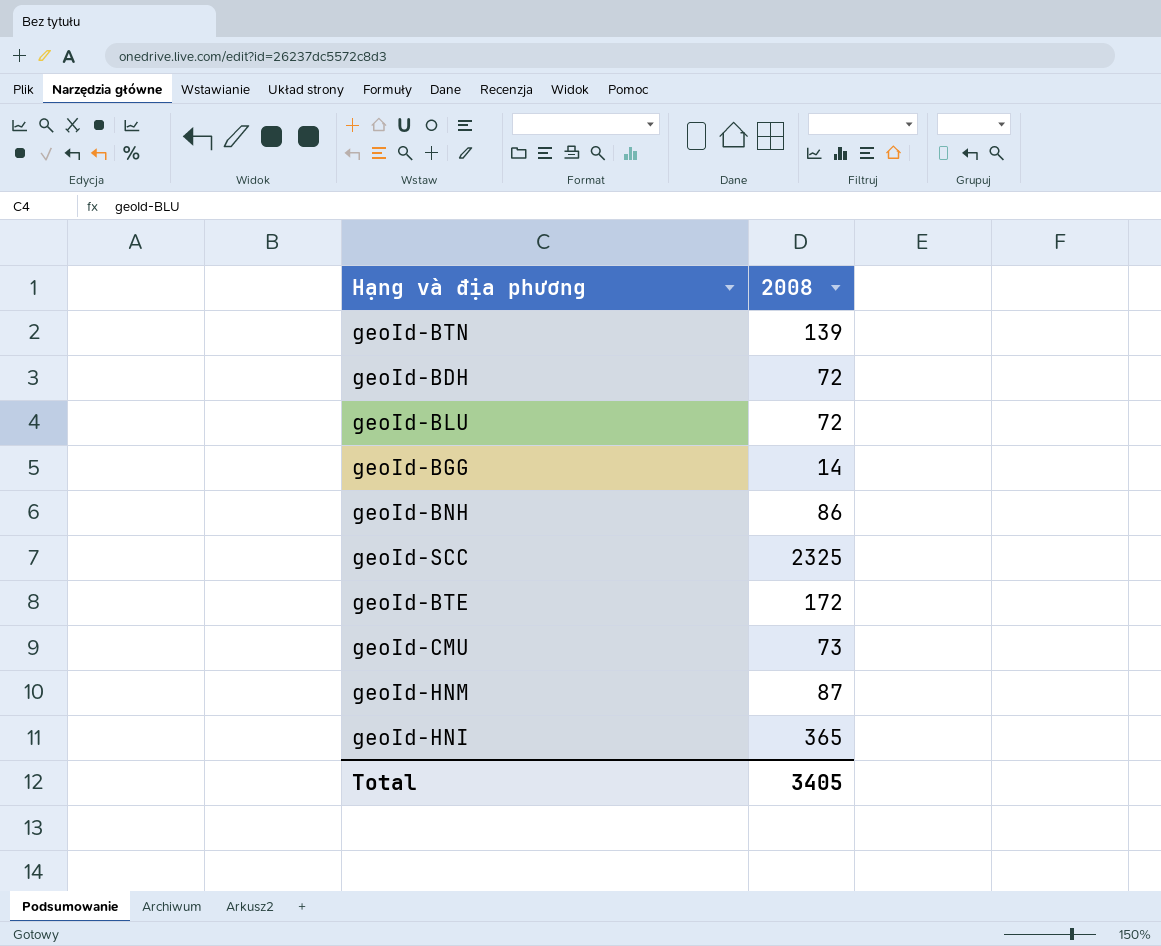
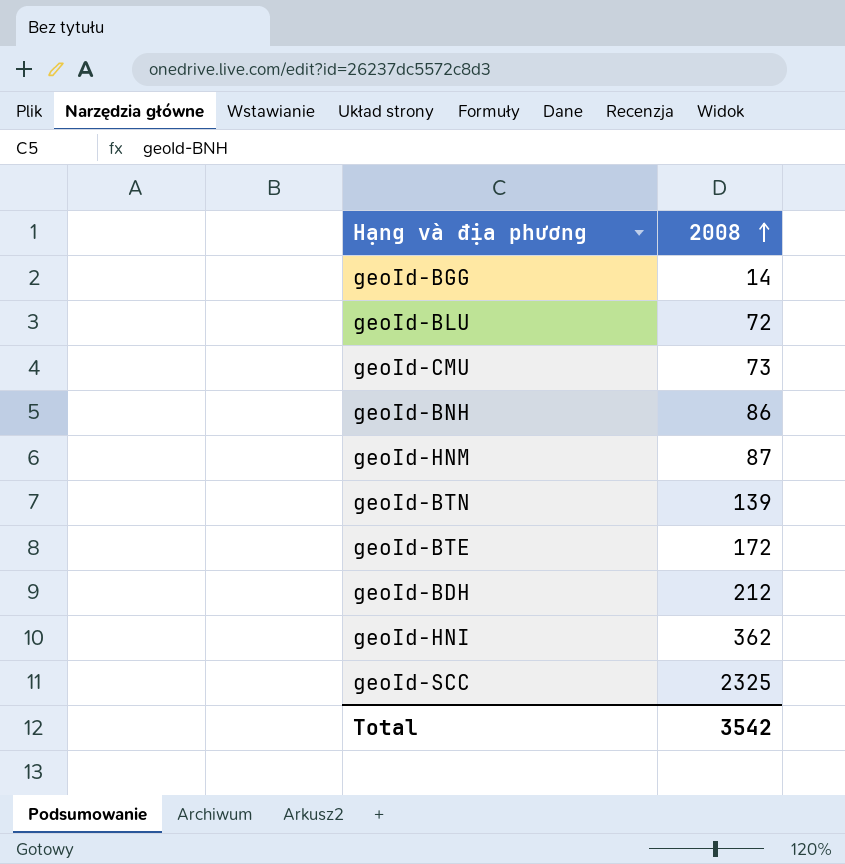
row order: none -> 2008 ascending
geoId-BDH | 2008: 72 -> 212
geoId-HNI | 2008: 365 -> 362
Total | 2008: 3405 -> 3542

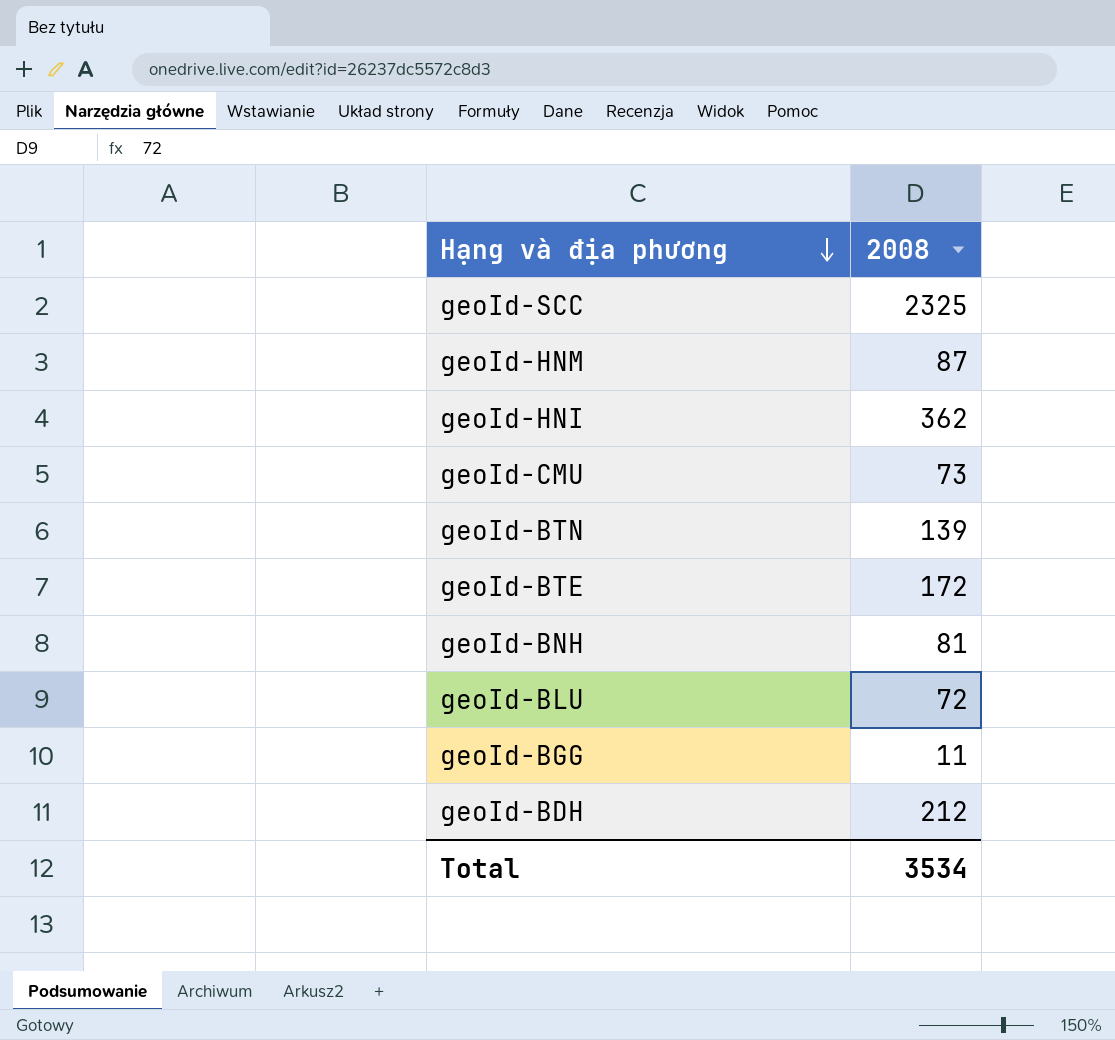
row order: 2008 ascending -> Hạng và địa phương descending
geoId-BNH | 2008: 86 -> 81
geoId-BGG | 2008: 14 -> 11
Total | 2008: 3542 -> 3534

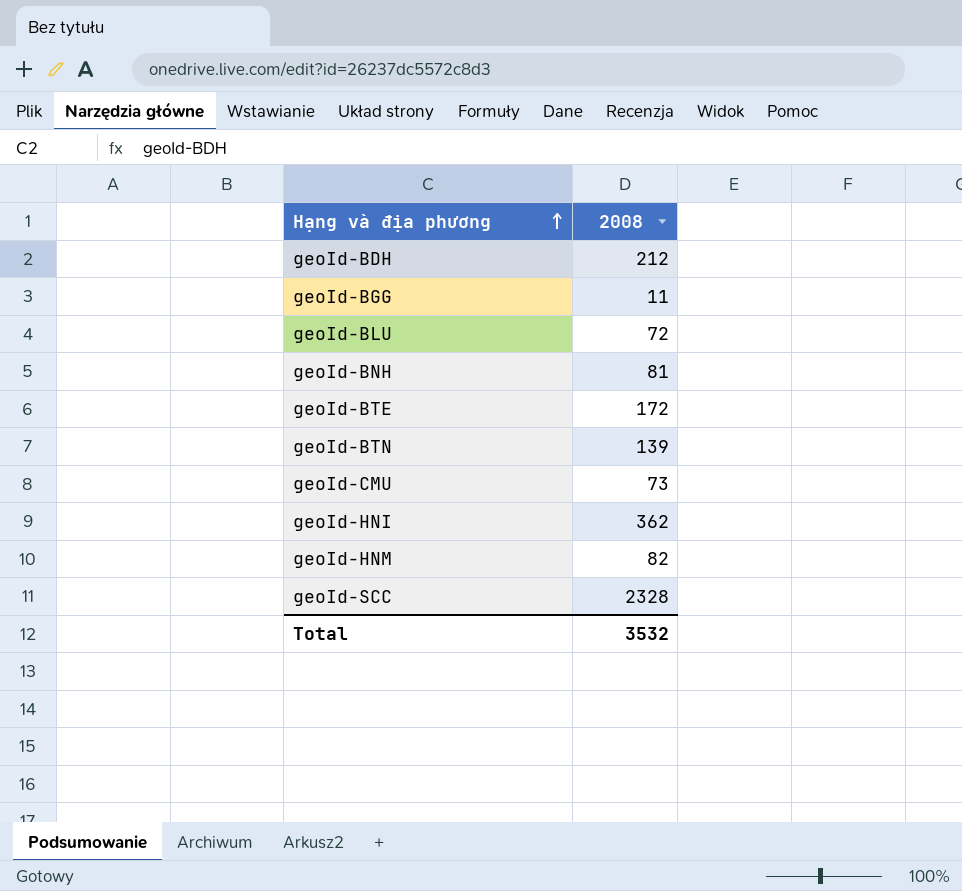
row order: Hạng và địa phương descending -> Hạng và địa phương ascending
geoId-HNM | 2008: 87 -> 82
geoId-SCC | 2008: 2325 -> 2328
Total | 2008: 3534 -> 3532

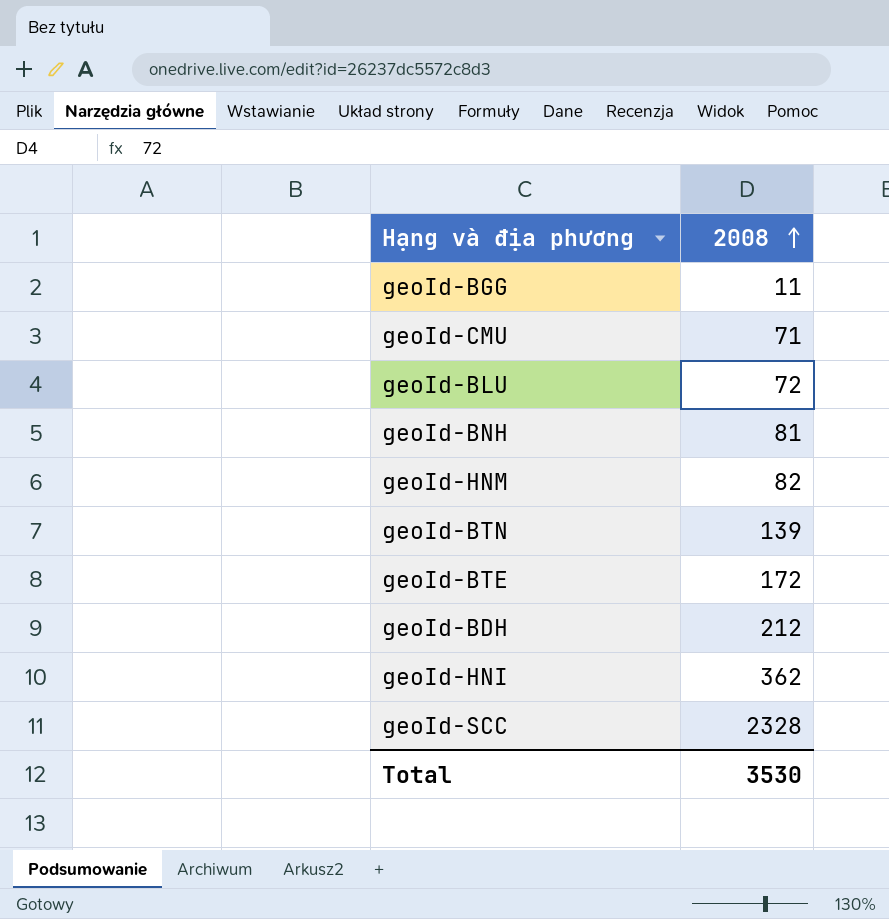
row order: Hạng và địa phương ascending -> 2008 ascending
geoId-CMU | 2008: 73 -> 71
Total | 2008: 3532 -> 3530

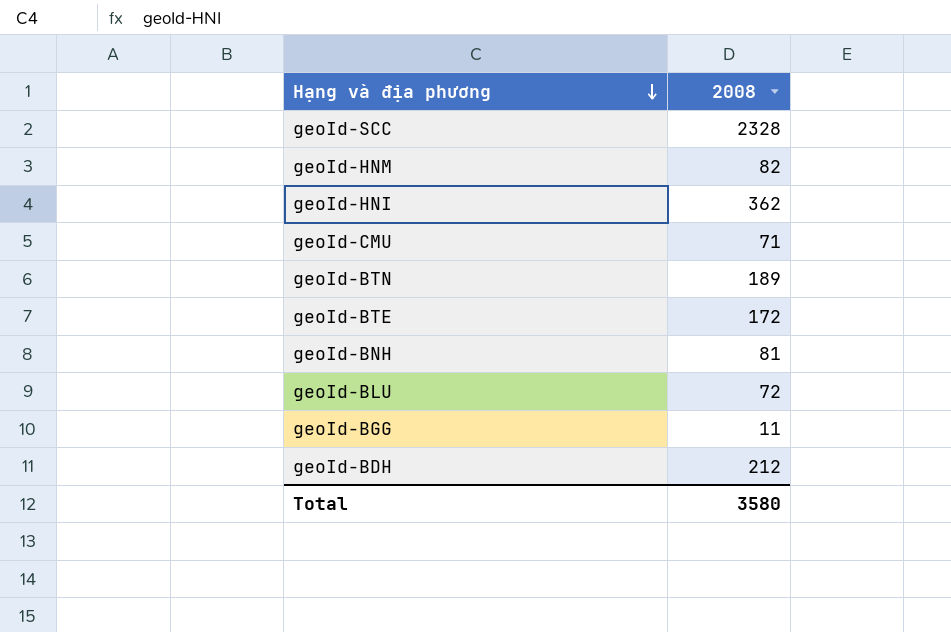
row order: 2008 ascending -> Hạng và địa phương descending
geoId-BTN | 2008: 139 -> 189
Total | 2008: 3530 -> 3580

